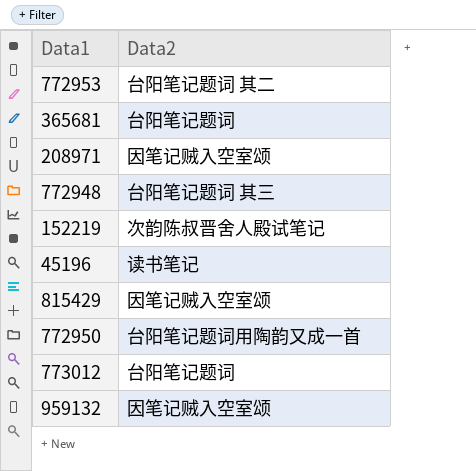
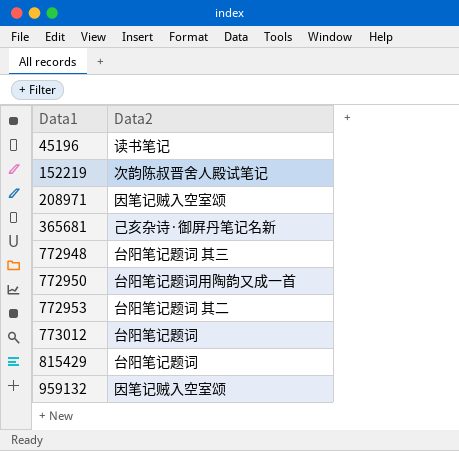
row order: none -> Data1 ascending
365681 | Data2: 台阳笔记题词 -> 己亥杂诗·御屏丹笔记名新
815429 | Data2: 因笔记贼入空室颂 -> 台阳笔记题词

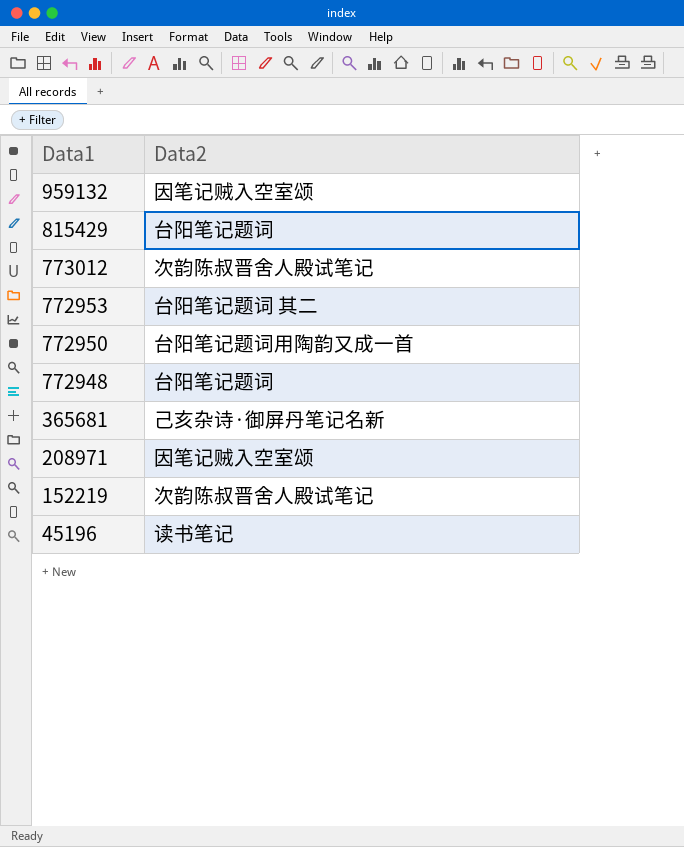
row order: Data1 ascending -> Data1 descending
773012 | Data2: 台阳笔记题词 -> 次韵陈叔晋舍人殿试笔记
772948 | Data2: 台阳笔记题词 其三 -> 台阳笔记题词

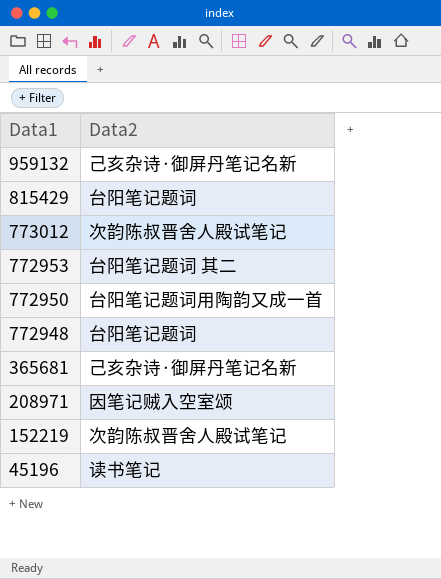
959132 | Data2: 因笔记贼入空室颂 -> 己亥杂诗·御屏丹笔记名新

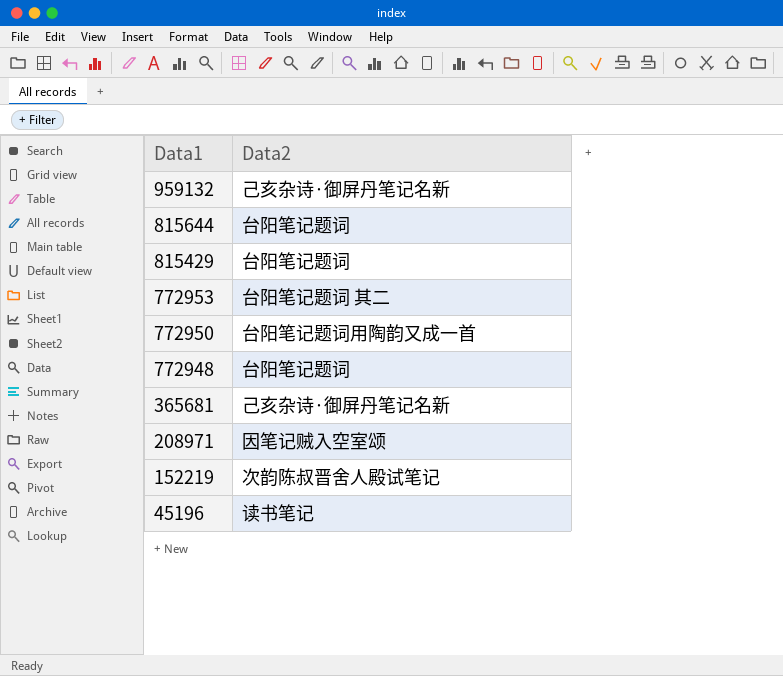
row 773012: 次韵陈叔晋舍人殿试笔记 -> none
row 815644: none -> 台阳笔记题词

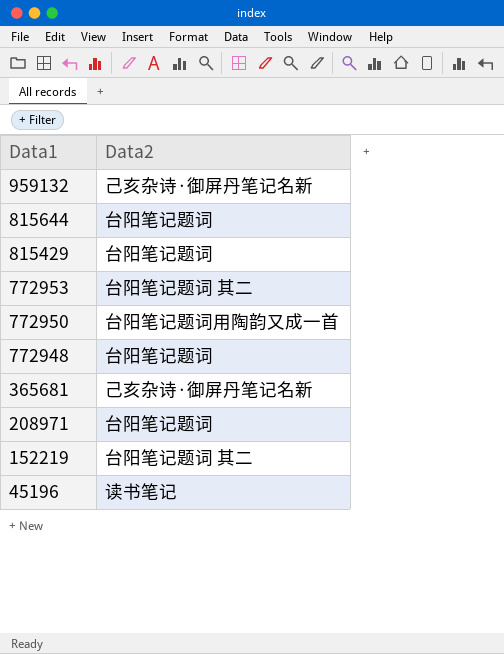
208971 | Data2: 因笔记贼入空室颂 -> 台阳笔记题词
152219 | Data2: 次韵陈叔晋舍人殿试笔记 -> 台阳笔记题词 其二

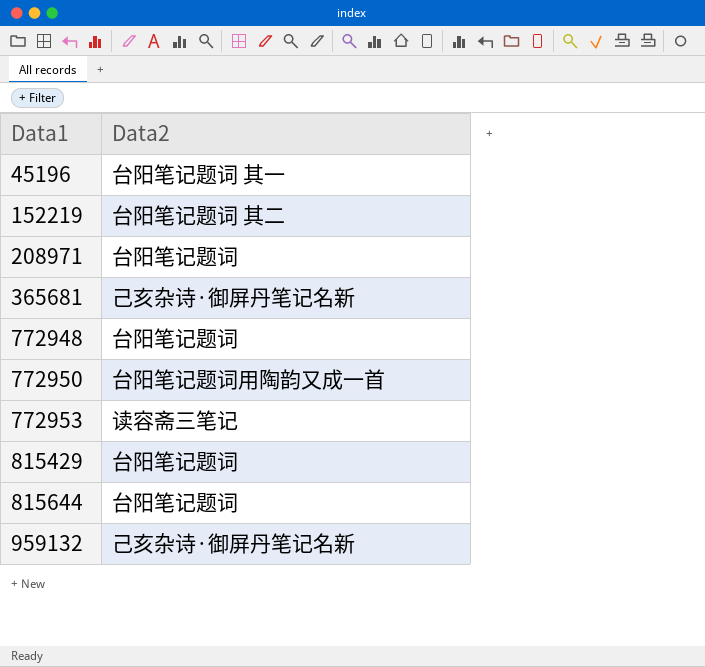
row order: Data1 descending -> Data1 ascending
45196 | Data2: 读书笔记 -> 台阳笔记题词 其一
772953 | Data2: 台阳笔记题词 其二 -> 读容斋三笔记

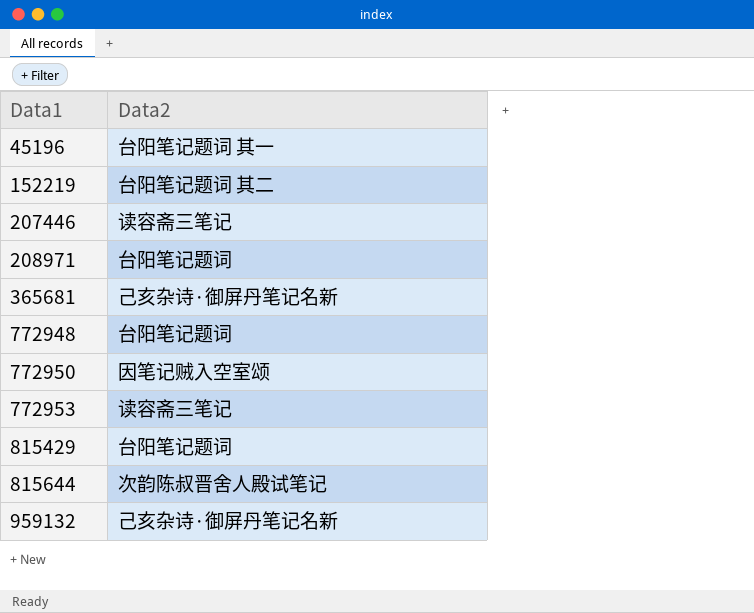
row 207446: none -> 读容斋三笔记
772950 | Data2: 台阳笔记题词用陶韵又成一首 -> 因笔记贼入空室颂
815644 | Data2: 台阳笔记题词 -> 次韵陈叔晋舍人殿试笔记

